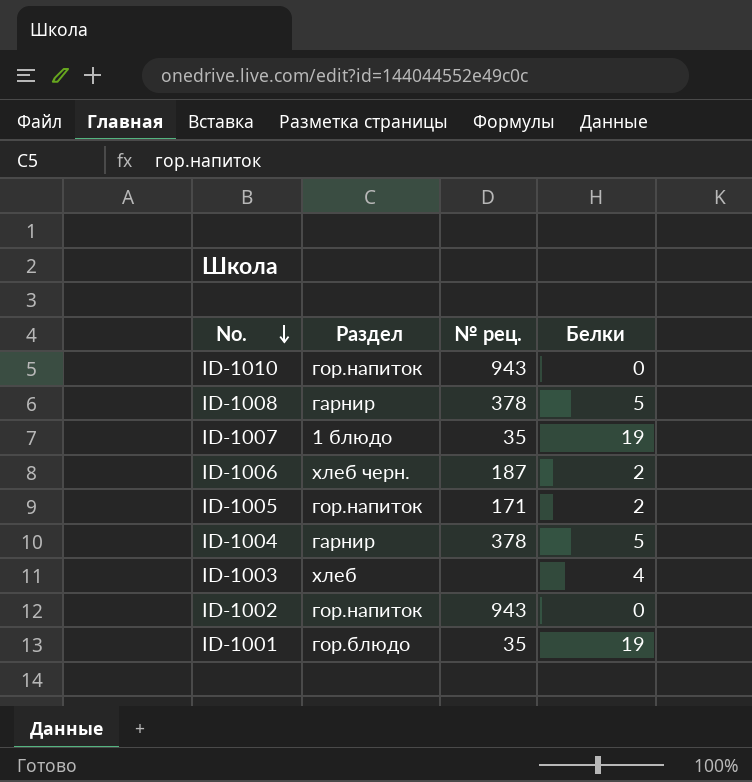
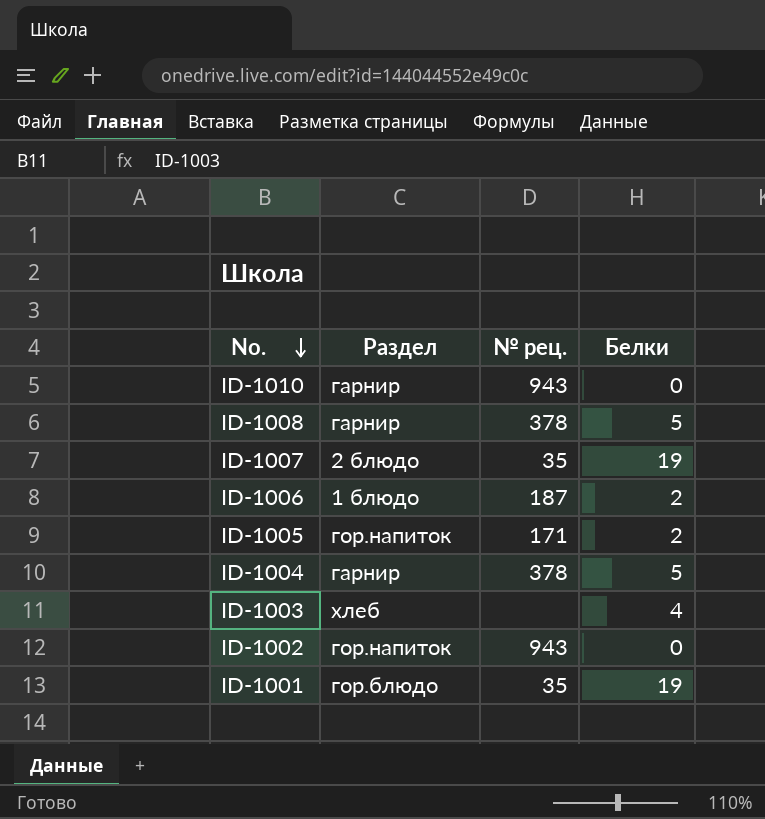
ID-1010 | Раздел: гор.напиток -> гарнир
ID-1007 | Раздел: 1 блюдо -> 2 блюдо
ID-1006 | Раздел: хлеб черн. -> 1 блюдо

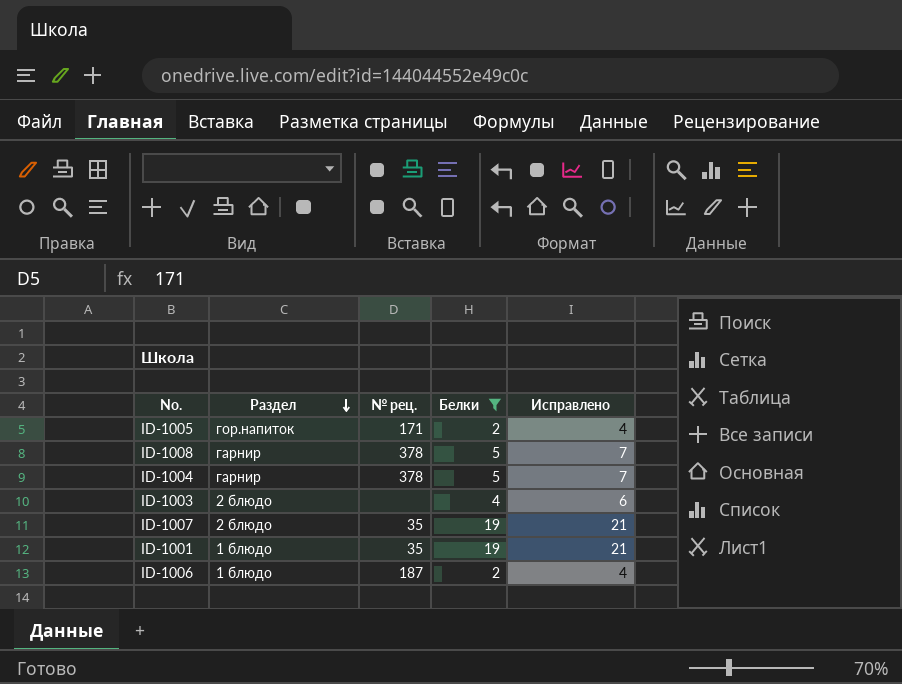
filter: none -> Белки != 0
row order: No. descending -> Раздел descending
column Исправлено | formula: none -> [Белки] + 2
ID-1003 | Раздел: хлеб -> 2 блюдо
ID-1001 | Раздел: гор.блюдо -> 1 блюдо

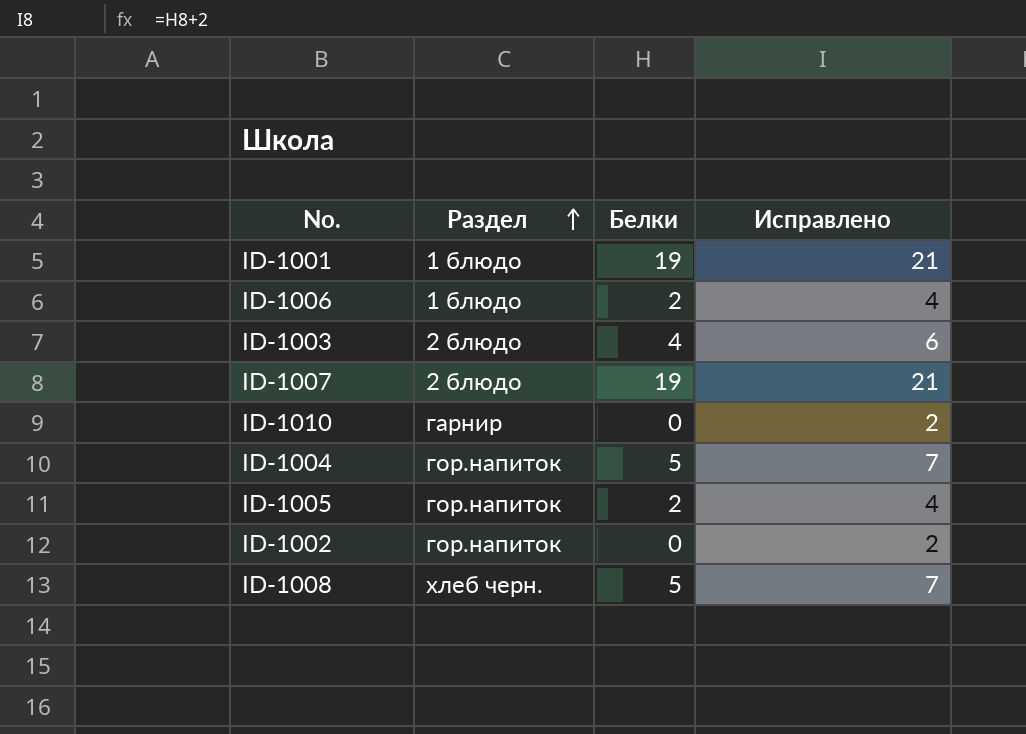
filter: Белки != 0 -> none
row order: Раздел descending -> Раздел ascending
column № рец. | position: 3 -> none
ID-1004 | Раздел: гарнир -> гор.напиток
ID-1008 | Раздел: гарнир -> хлеб черн.

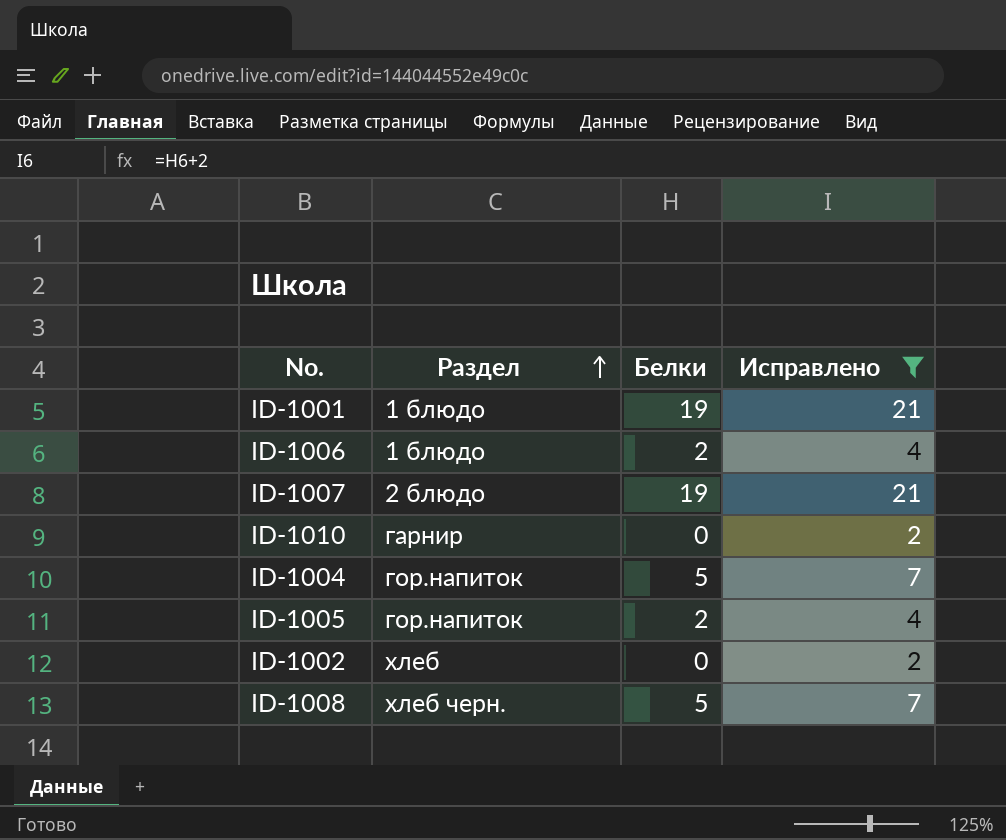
filter: none -> Исправлено != 6
ID-1002 | Раздел: гор.напиток -> хлеб

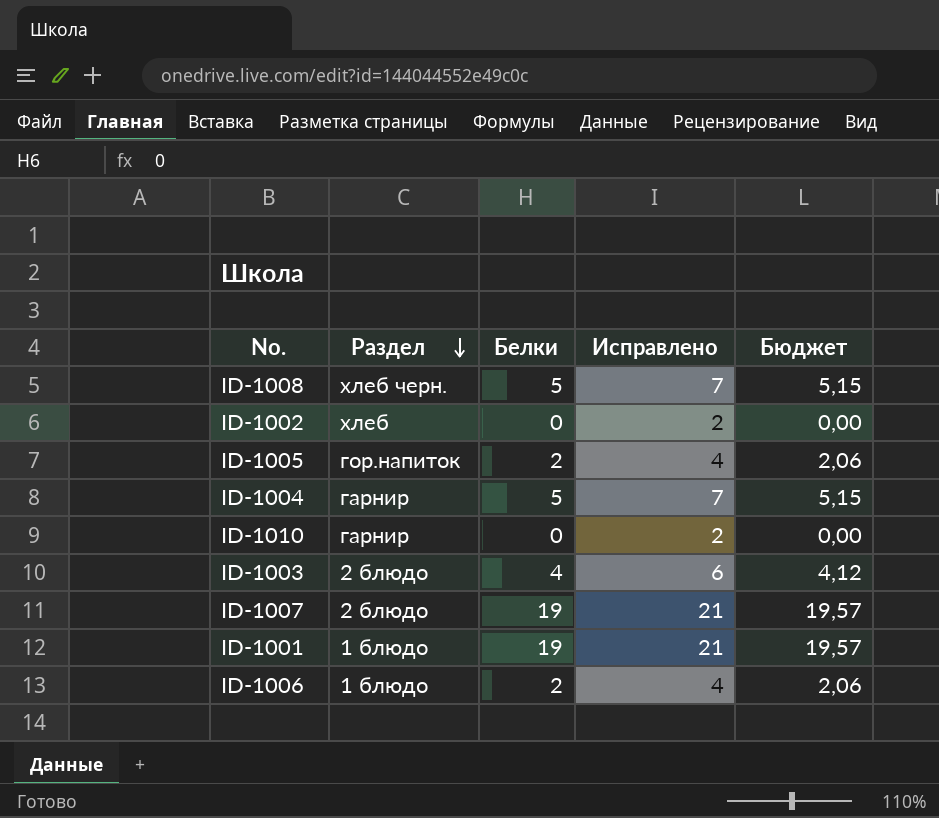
filter: Исправлено != 6 -> none
row order: Раздел ascending -> Раздел descending
column Бюджет | formula: none -> [Белки] * 1,03
ID-1004 | Раздел: гор.напиток -> гарнир

